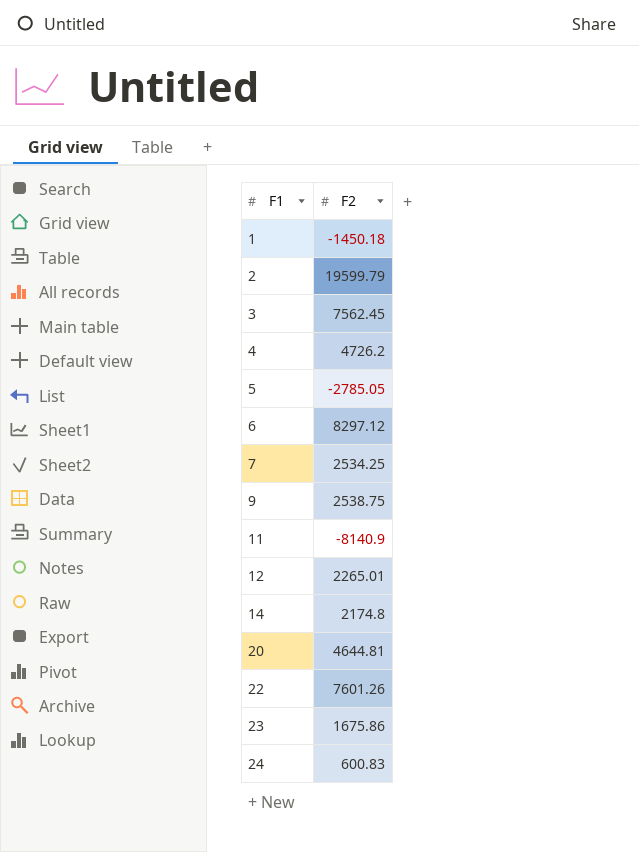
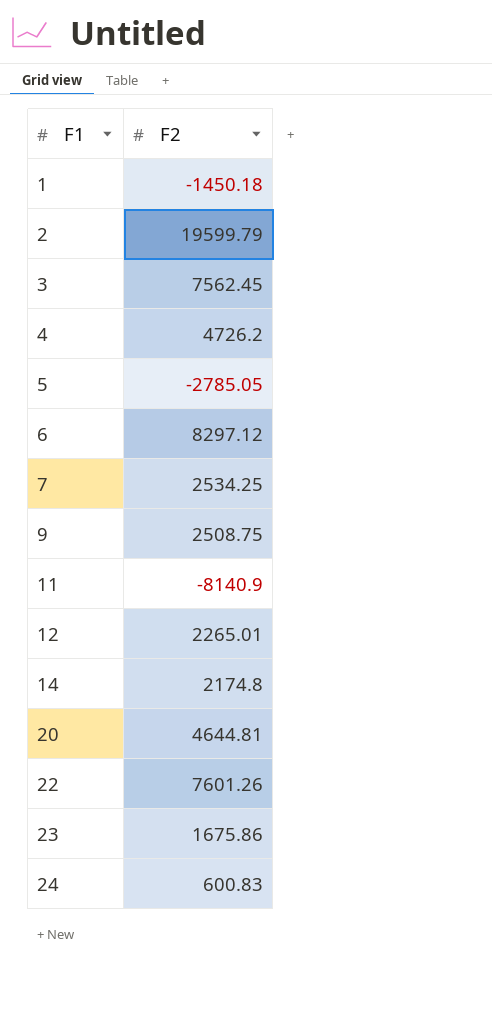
9 | F2: 2538.75 -> 2508.75

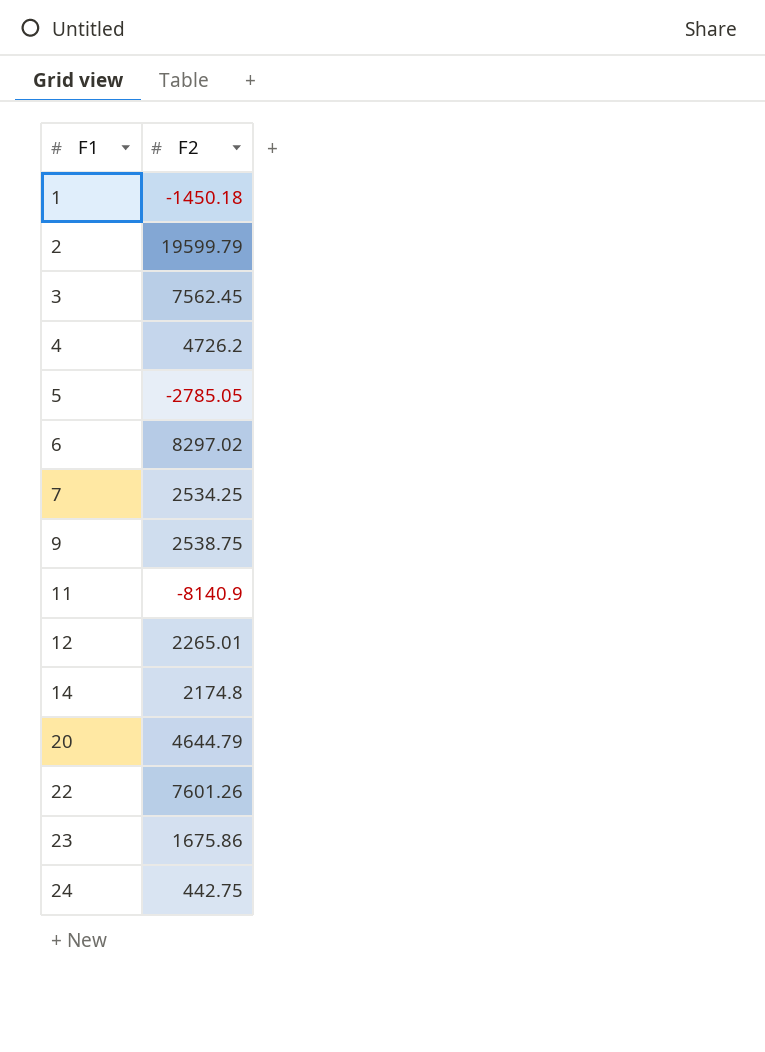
6 | F2: 8297.12 -> 8297.02
9 | F2: 2508.75 -> 2538.75
20 | F2: 4644.81 -> 4644.79
24 | F2: 600.83 -> 442.75

